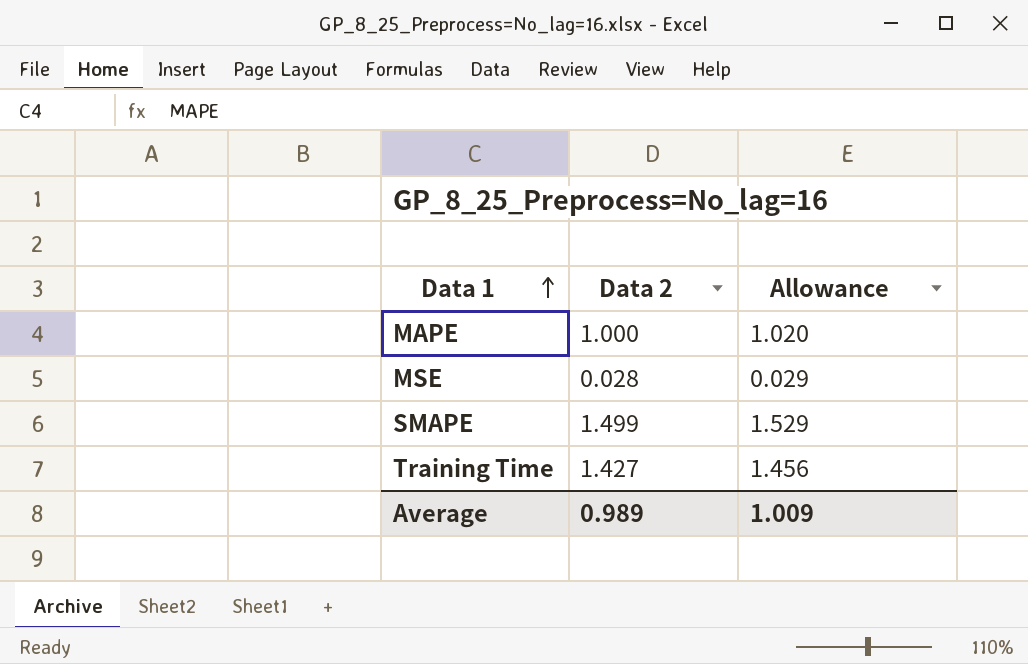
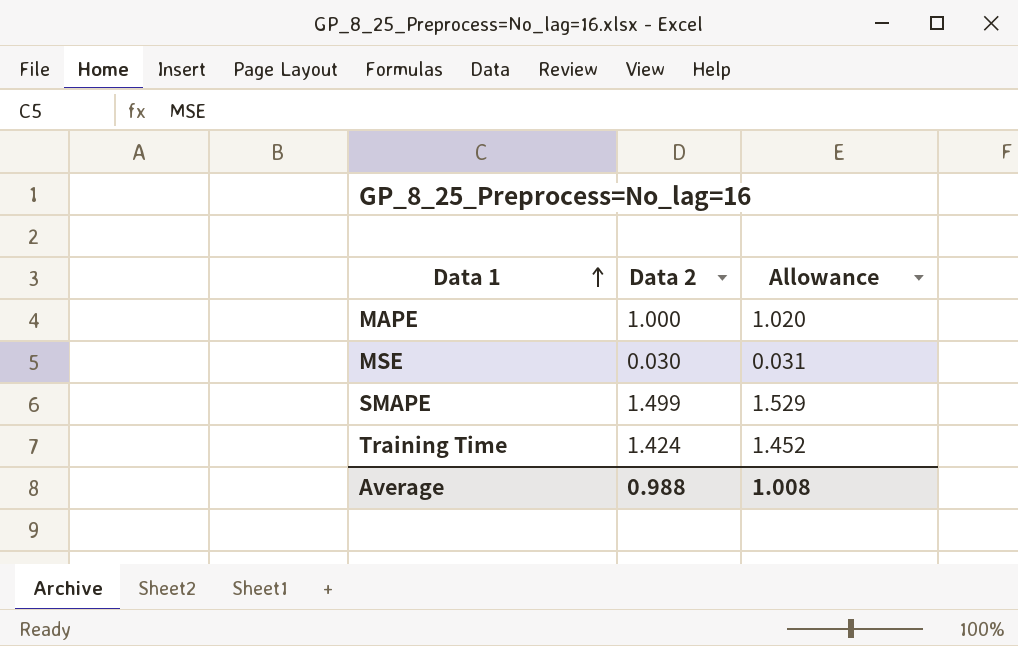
MSE | Data 2: 0.028 -> 0.030
MSE | Allowance: 0.029 -> 0.031
Training Time | Data 2: 1.427 -> 1.424
Training Time | Allowance: 1.456 -> 1.452
Average | Data 2: 0.989 -> 0.988
Average | Allowance: 1.009 -> 1.008

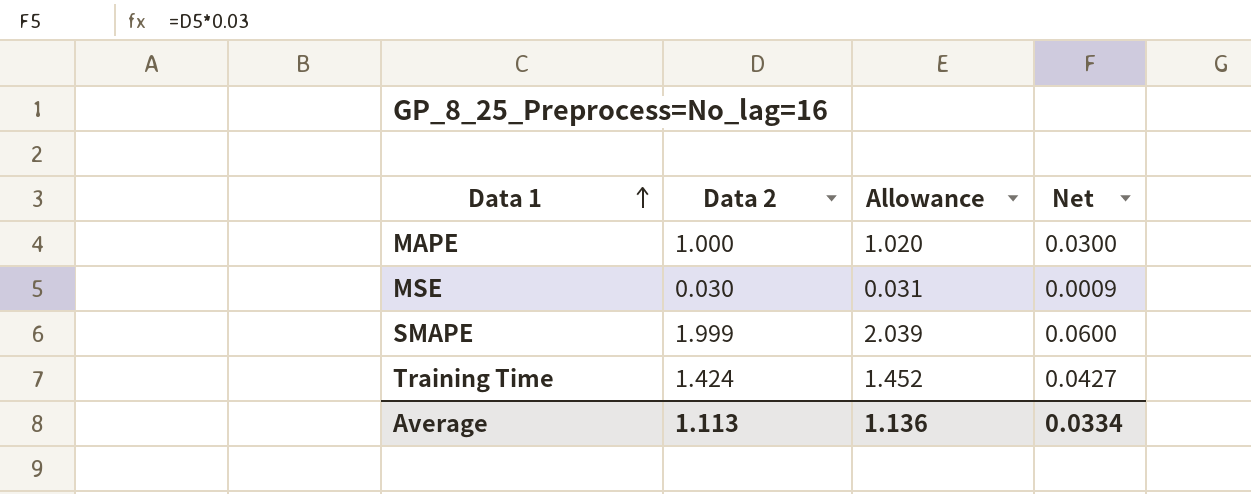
column Net | formula: none -> [Data 2] * 0.03
SMAPE | Data 2: 1.499 -> 1.999
SMAPE | Allowance: 1.529 -> 2.039
Average | Data 2: 0.988 -> 1.113
Average | Allowance: 1.008 -> 1.136

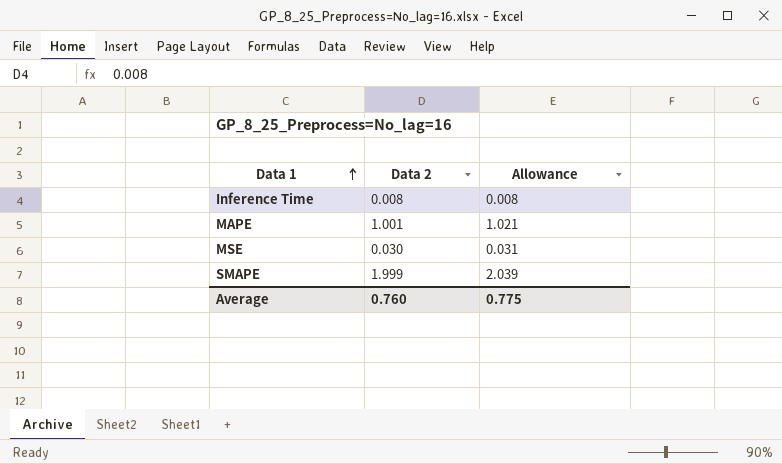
column Net | formula: [Data 2] * 0.03 -> none
row Training Time: 1.424 | 1.452 | 0.0427 -> none
row Inference Time: none -> 0.008 | 0.008
MAPE | Data 2: 1.000 -> 1.001
MAPE | Allowance: 1.020 -> 1.021
Average | Data 2: 1.113 -> 0.760
Average | Allowance: 1.136 -> 0.775

